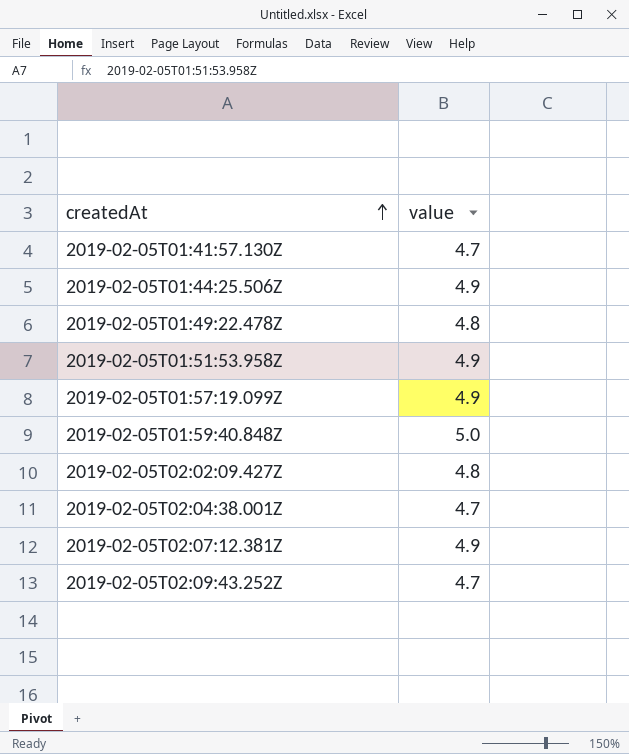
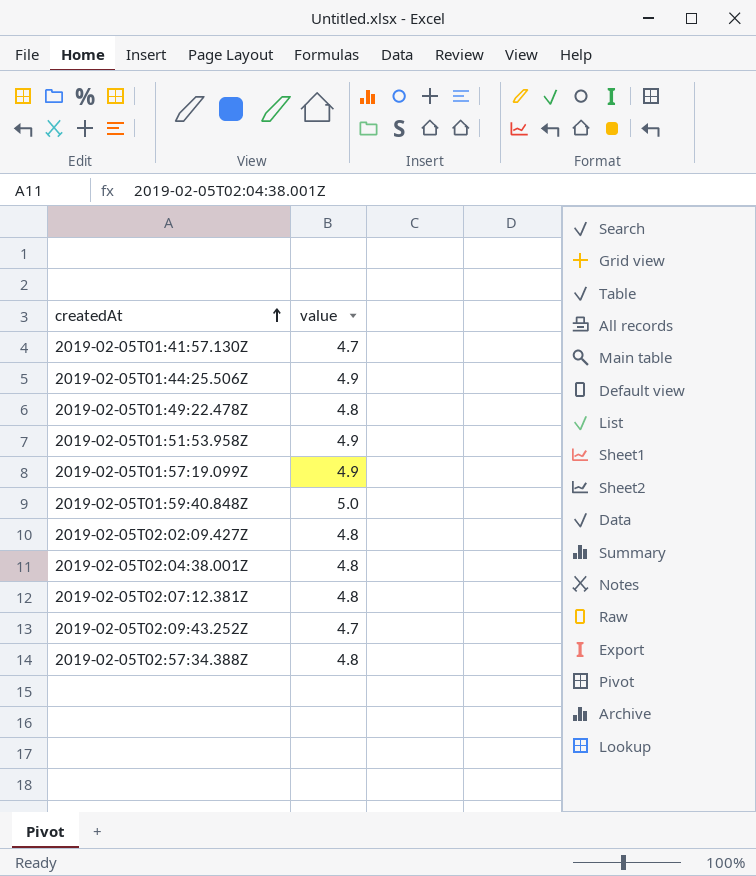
2019-02-05T02:04:38.001Z | value: 4.7 -> 4.8
2019-02-05T02:07:12.381Z | value: 4.9 -> 4.8
row 2019-02-05T02:57:34.388Z: none -> 4.8

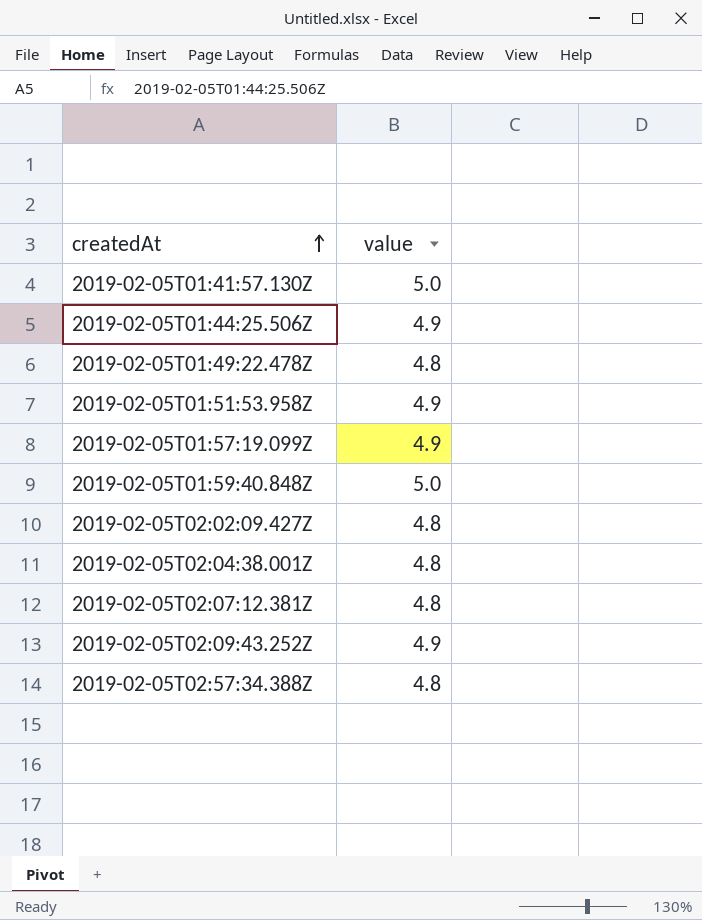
2019-02-05T01:41:57.130Z | value: 4.7 -> 5.0
2019-02-05T02:09:43.252Z | value: 4.7 -> 4.9

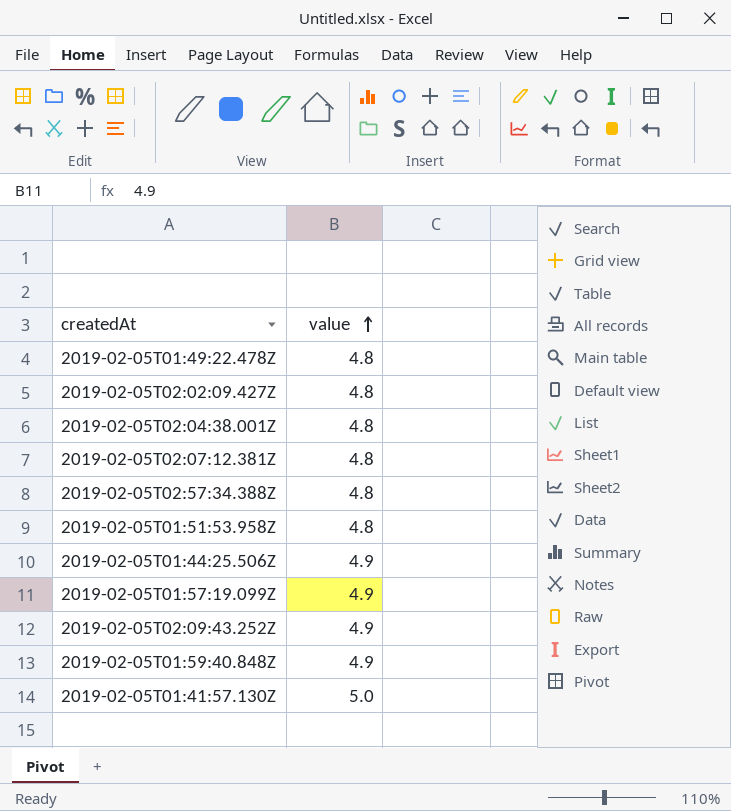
row order: createdAt ascending -> value ascending
2019-02-05T01:51:53.958Z | value: 4.9 -> 4.8
2019-02-05T01:59:40.848Z | value: 5.0 -> 4.9

